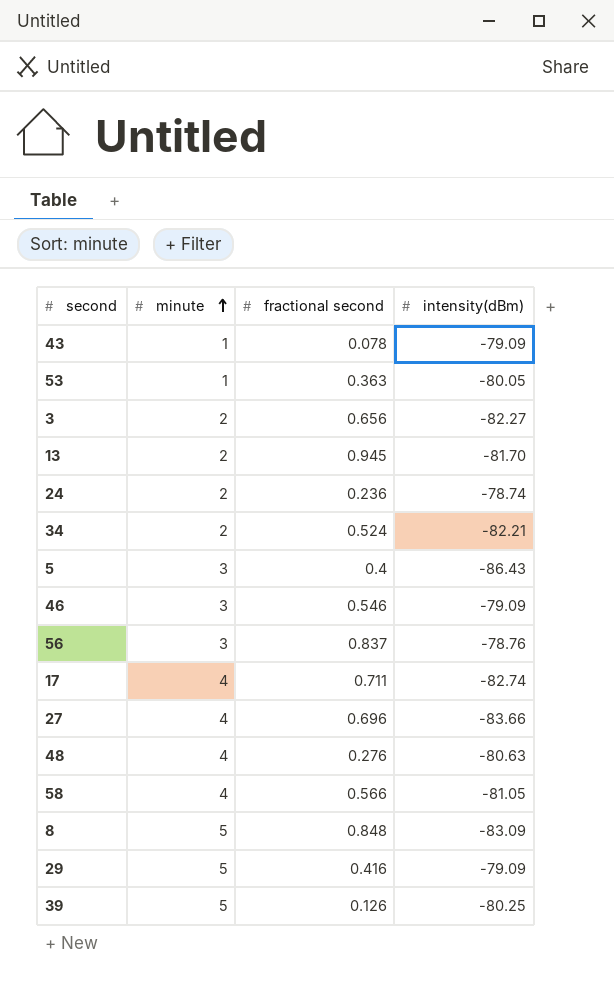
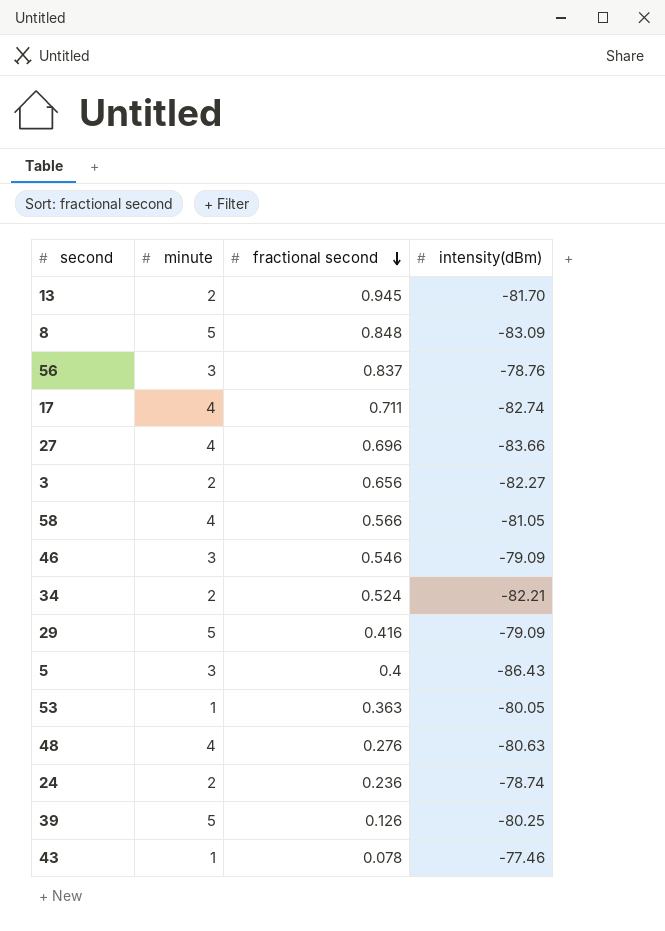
row order: minute ascending -> fractional second descending
43 | intensity(dBm): -79.09 -> -77.46

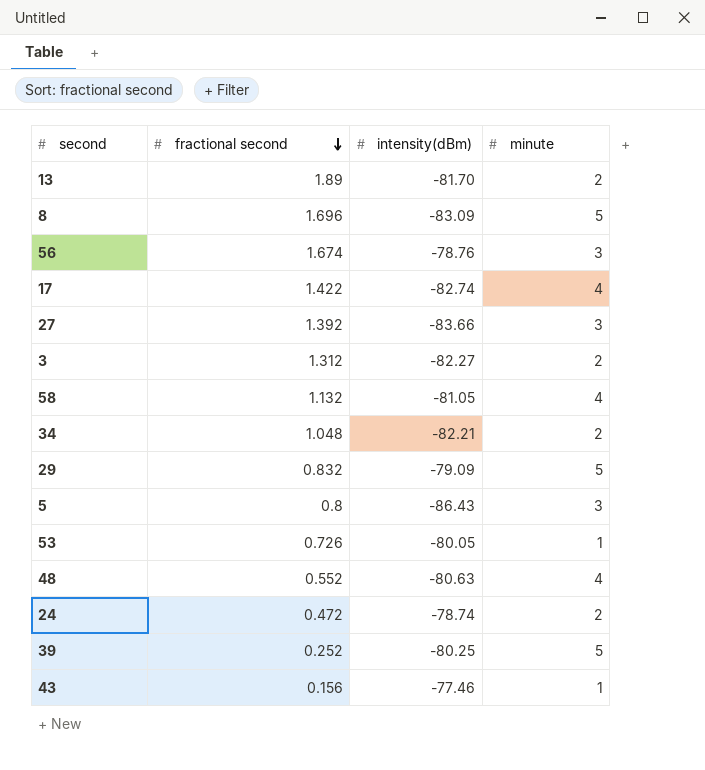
column minute | position: 2 -> 4
row 46: 3 | 0.546 | -79.09 -> none
13 | fractional second: 0.945 -> 1.89
8 | fractional second: 0.848 -> 1.696
56 | fractional second: 0.837 -> 1.674
17 | fractional second: 0.711 -> 1.422
27 | fractional second: 0.696 -> 1.392
27 | minute: 4 -> 3
3 | fractional second: 0.656 -> 1.312
58 | fractional second: 0.566 -> 1.132
34 | fractional second: 0.524 -> 1.048
29 | fractional second: 0.416 -> 0.832
5 | fractional second: 0.4 -> 0.8
53 | fractional second: 0.363 -> 0.726
48 | fractional second: 0.276 -> 0.552
24 | fractional second: 0.236 -> 0.472
39 | fractional second: 0.126 -> 0.252
43 | fractional second: 0.078 -> 0.156

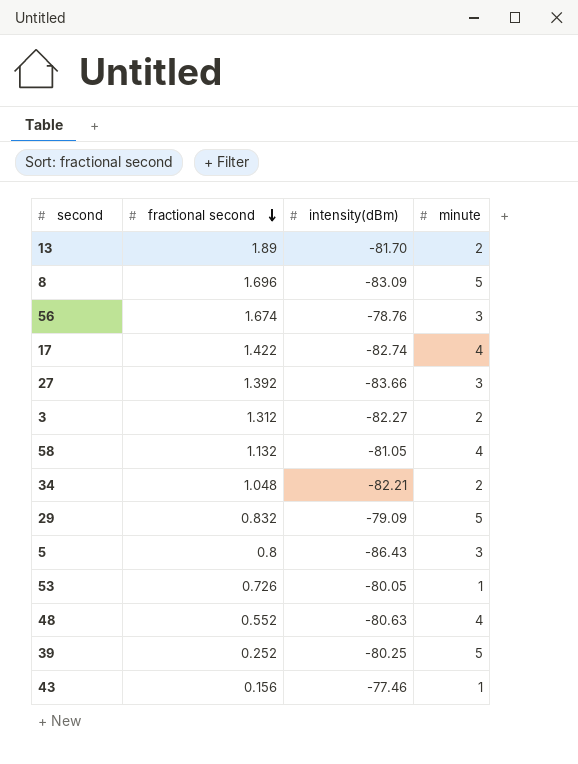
row 24: 0.472 | -78.74 | 2 -> none

